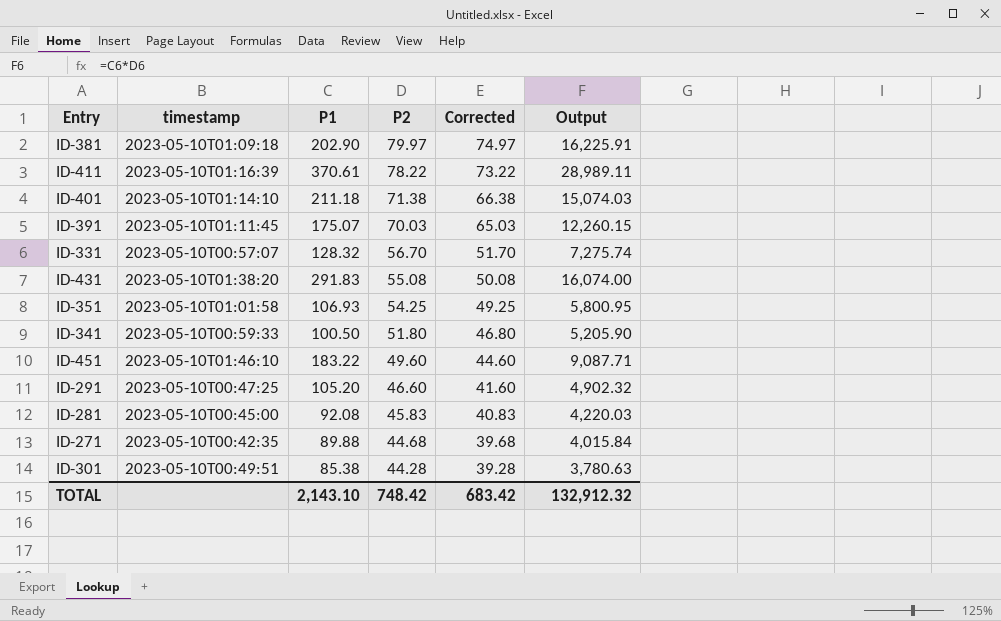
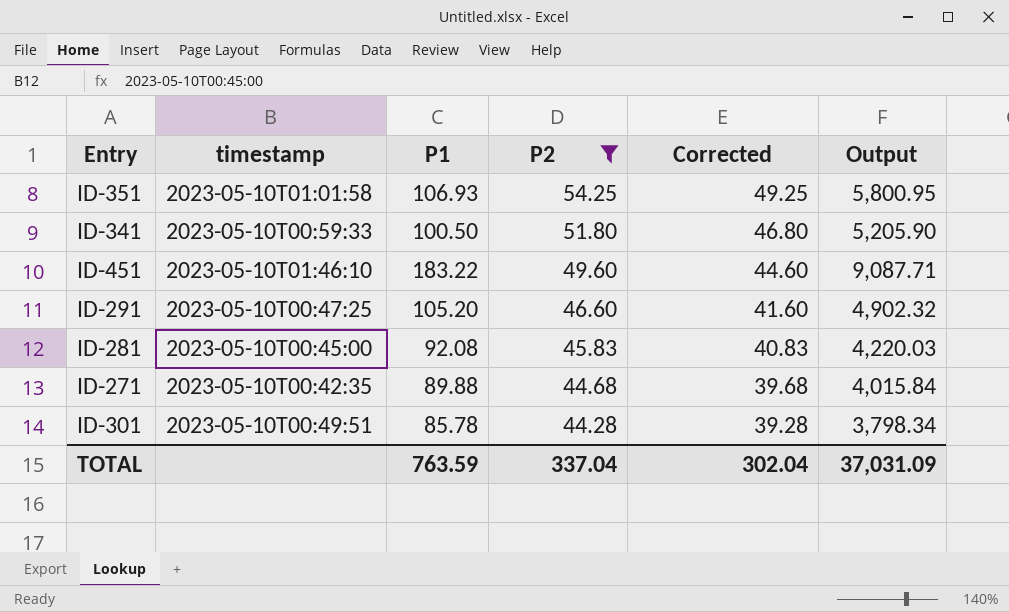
filter: none -> P2 <= 54.25
ID-301 | P1: 85.38 -> 85.78
ID-301 | Output: 3,780.63 -> 3,798.34
TOTAL | P1: 2,143.10 -> 763.59
TOTAL | P2: 748.42 -> 337.04
TOTAL | Corrected: 683.42 -> 302.04
TOTAL | Output: 132,912.32 -> 37,031.09

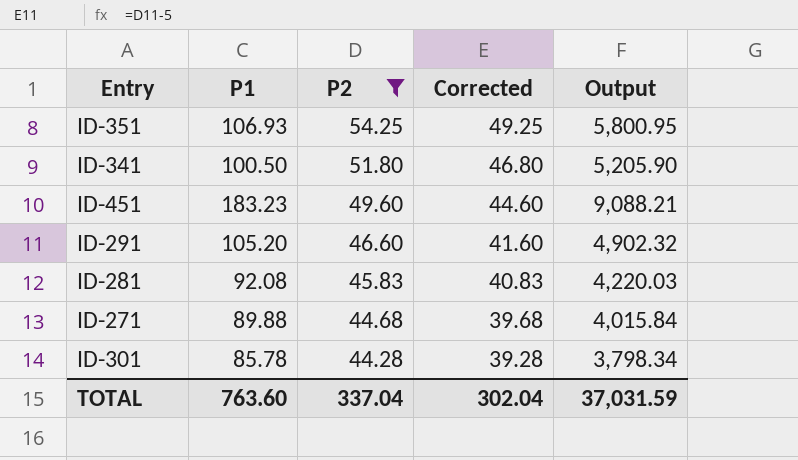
column timestamp | position: 2 -> none
ID-451 | P1: 183.22 -> 183.23
ID-451 | Output: 9,087.71 -> 9,088.21
TOTAL | P1: 763.59 -> 763.60
TOTAL | Output: 37,031.09 -> 37,031.59

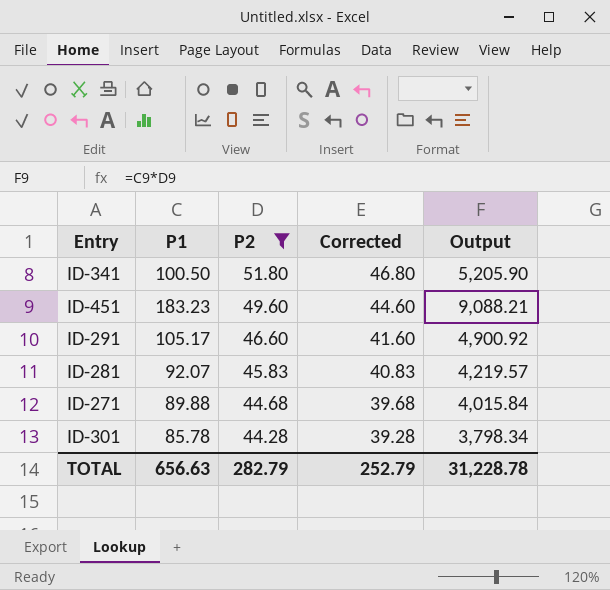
row ID-351: 106.93 | 54.25 | 49.25 | 5,800.95 -> none
ID-291 | P1: 105.20 -> 105.17
ID-291 | Output: 4,902.32 -> 4,900.92
ID-281 | P1: 92.08 -> 92.07
ID-281 | Output: 4,220.03 -> 4,219.57
TOTAL | P1: 763.60 -> 656.63
TOTAL | P2: 337.04 -> 282.79
TOTAL | Corrected: 302.04 -> 252.79
TOTAL | Output: 37,031.59 -> 31,228.78

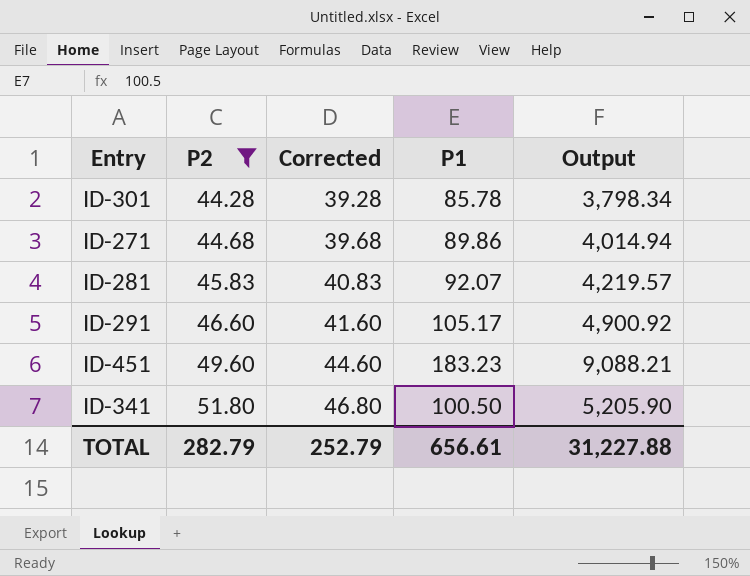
row order: P2 descending -> P2 ascending
column P1 | position: 2 -> 4
ID-271 | P1: 89.88 -> 89.86
ID-271 | Output: 4,015.84 -> 4,014.94
TOTAL | P1: 656.63 -> 656.61
TOTAL | Output: 31,228.78 -> 31,227.88

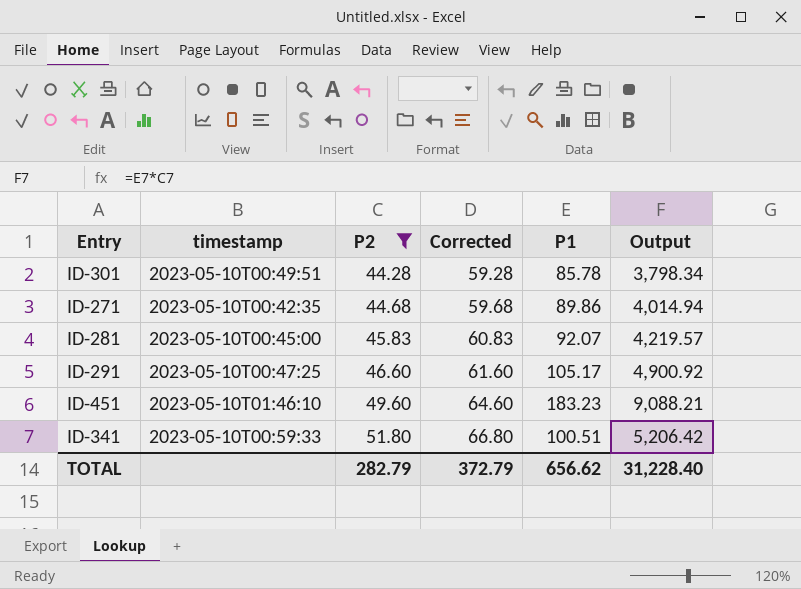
column timestamp | position: none -> 2
column Corrected | formula: [P2] - 5 -> [P2] + 15
ID-341 | P1: 100.50 -> 100.51
ID-341 | Output: 5,205.90 -> 5,206.42
TOTAL | Corrected: 252.79 -> 372.79
TOTAL | P1: 656.61 -> 656.62
TOTAL | Output: 31,227.88 -> 31,228.40

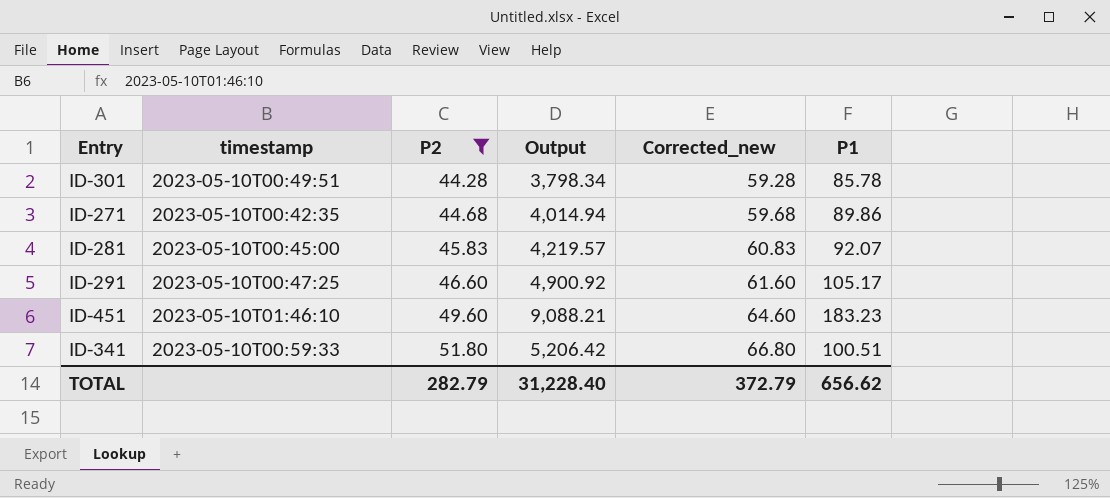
column Output | position: 6 -> 4
column name: Corrected -> Corrected_new

